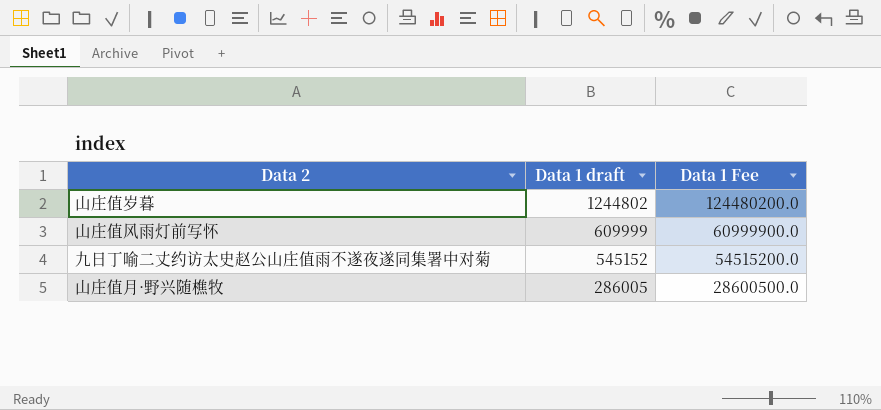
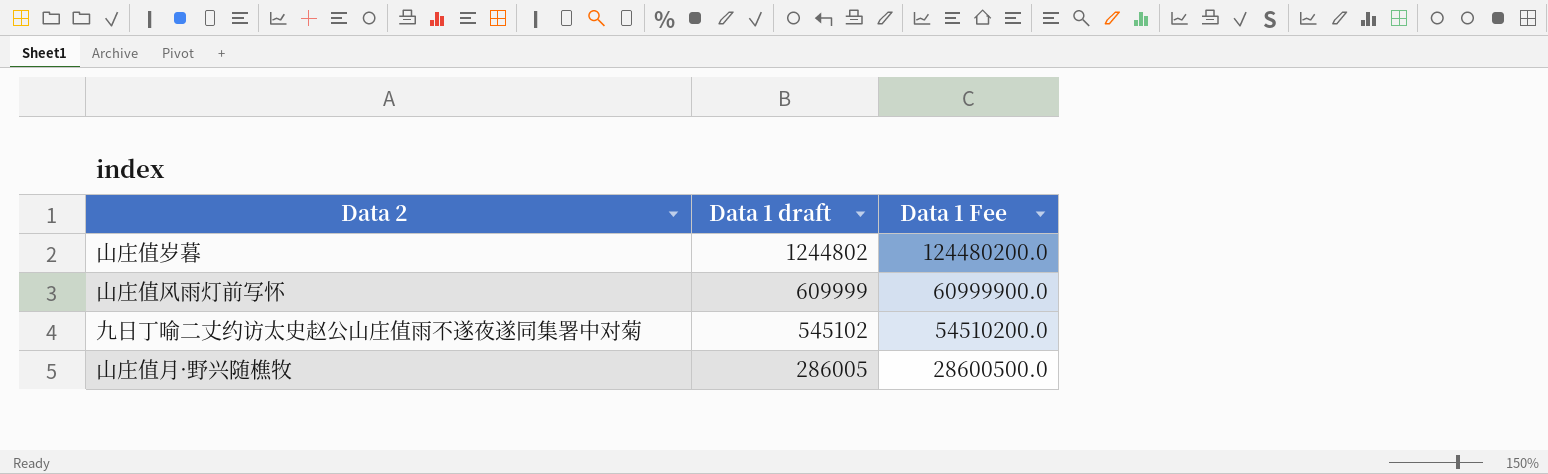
九日丁喻二丈约访太史赵公山庄值雨不遂夜遂同集署中对菊 | Data 1 draft: 545152 -> 545102
九日丁喻二丈约访太史赵公山庄值雨不遂夜遂同集署中对菊 | Data 1 Fee: 54515200.0 -> 54510200.0

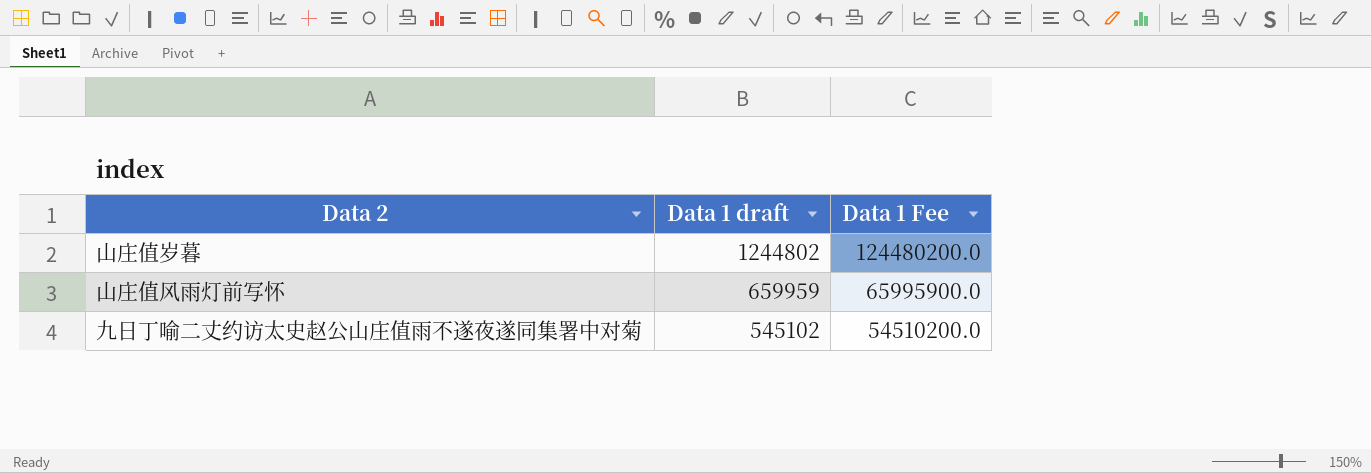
row 山庄值月·野兴随樵牧: 286005 | 28600500.0 -> none
山庄值风雨灯前写怀 | Data 1 draft: 609999 -> 659959
山庄值风雨灯前写怀 | Data 1 Fee: 60999900.0 -> 65995900.0

